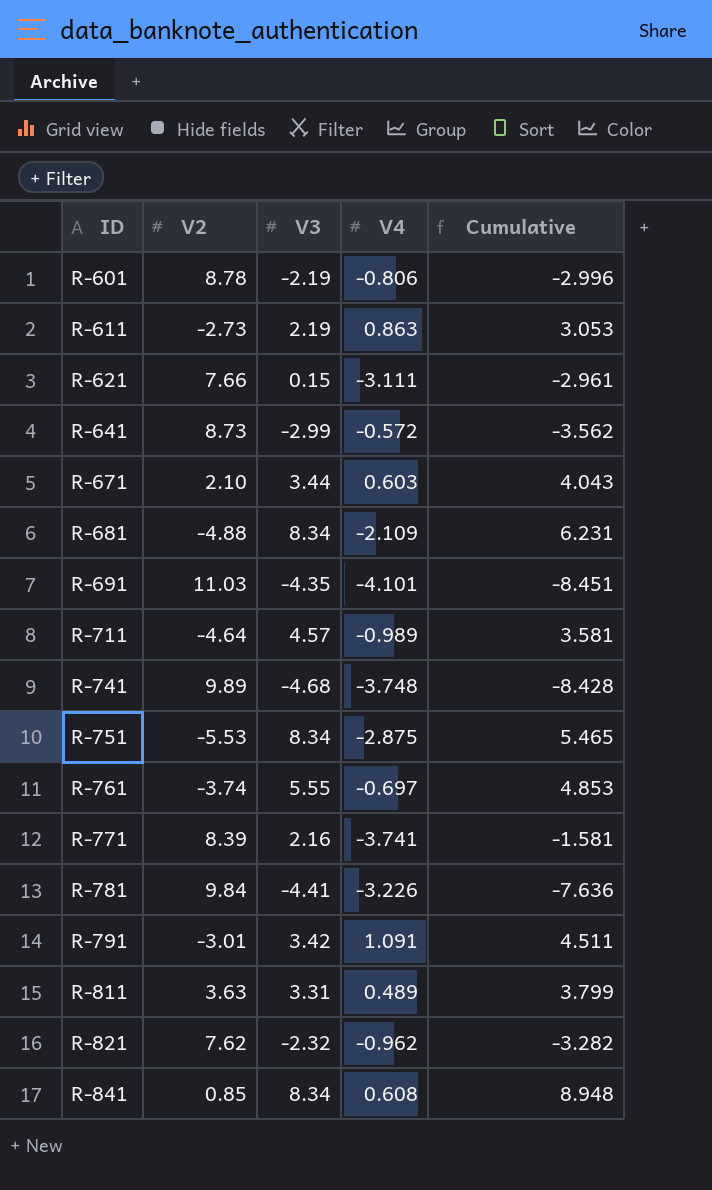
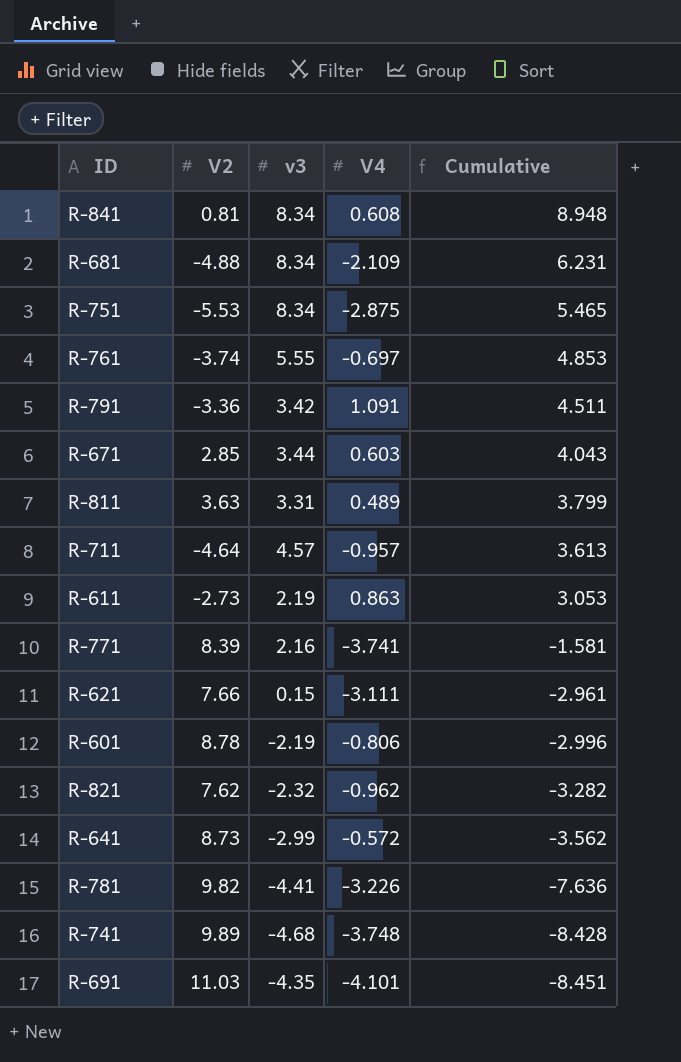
row order: ID ascending -> Cumulative descending
column name: V3 -> v3
R-841 | V2: 0.85 -> 0.81
R-791 | V2: -3.01 -> -3.36
R-671 | V2: 2.10 -> 2.85
R-711 | V4: -0.989 -> -0.957
R-711 | Cumulative: 3.581 -> 3.613
R-781 | V2: 9.84 -> 9.82

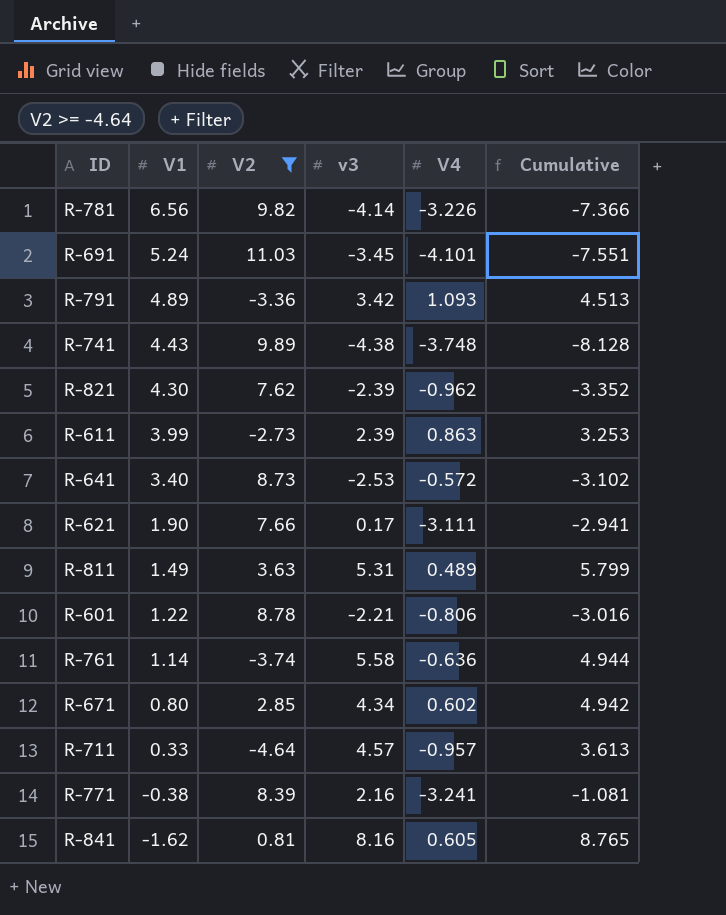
filter: none -> V2 >= -4.64
row order: Cumulative descending -> V1 descending
column V1 | position: none -> 2
R-781 | v3: -4.41 -> -4.14
R-781 | Cumulative: -7.636 -> -7.366
R-691 | v3: -4.35 -> -3.45
R-691 | Cumulative: -8.451 -> -7.551
R-791 | V4: 1.091 -> 1.093
R-791 | Cumulative: 4.511 -> 4.513
R-741 | v3: -4.68 -> -4.38
R-741 | Cumulative: -8.428 -> -8.128
R-821 | v3: -2.32 -> -2.39
R-821 | Cumulative: -3.282 -> -3.352
R-611 | v3: 2.19 -> 2.39
R-611 | Cumulative: 3.053 -> 3.253
R-641 | v3: -2.99 -> -2.53
R-641 | Cumulative: -3.562 -> -3.102
R-621 | v3: 0.15 -> 0.17
R-621 | Cumulative: -2.961 -> -2.941
R-811 | v3: 3.31 -> 5.31
R-811 | Cumulative: 3.799 -> 5.799
R-601 | v3: -2.19 -> -2.21
R-601 | Cumulative: -2.996 -> -3.016
R-761 | v3: 5.55 -> 5.58
R-761 | V4: -0.697 -> -0.636
R-761 | Cumulative: 4.853 -> 4.944
R-671 | v3: 3.44 -> 4.34
R-671 | V4: 0.603 -> 0.602
R-671 | Cumulative: 4.043 -> 4.942
R-771 | V4: -3.741 -> -3.241
R-771 | Cumulative: -1.581 -> -1.081
R-841 | v3: 8.34 -> 8.16
R-841 | V4: 0.608 -> 0.605
R-841 | Cumulative: 8.948 -> 8.765

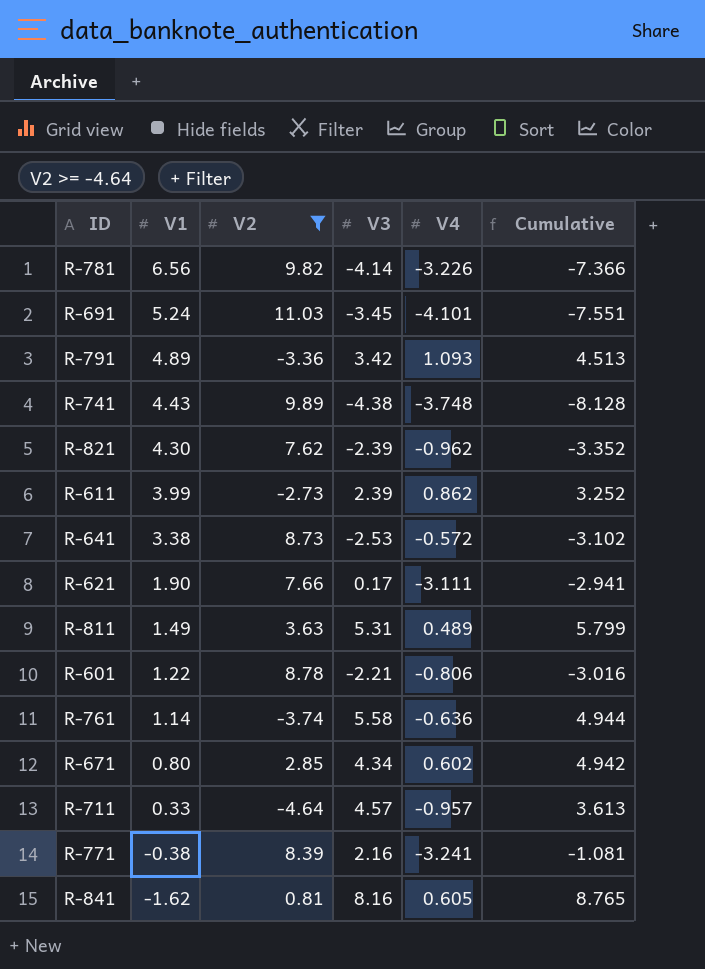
column name: v3 -> V3
R-611 | V4: 0.863 -> 0.862
R-611 | Cumulative: 3.253 -> 3.252
R-641 | V1: 3.40 -> 3.38

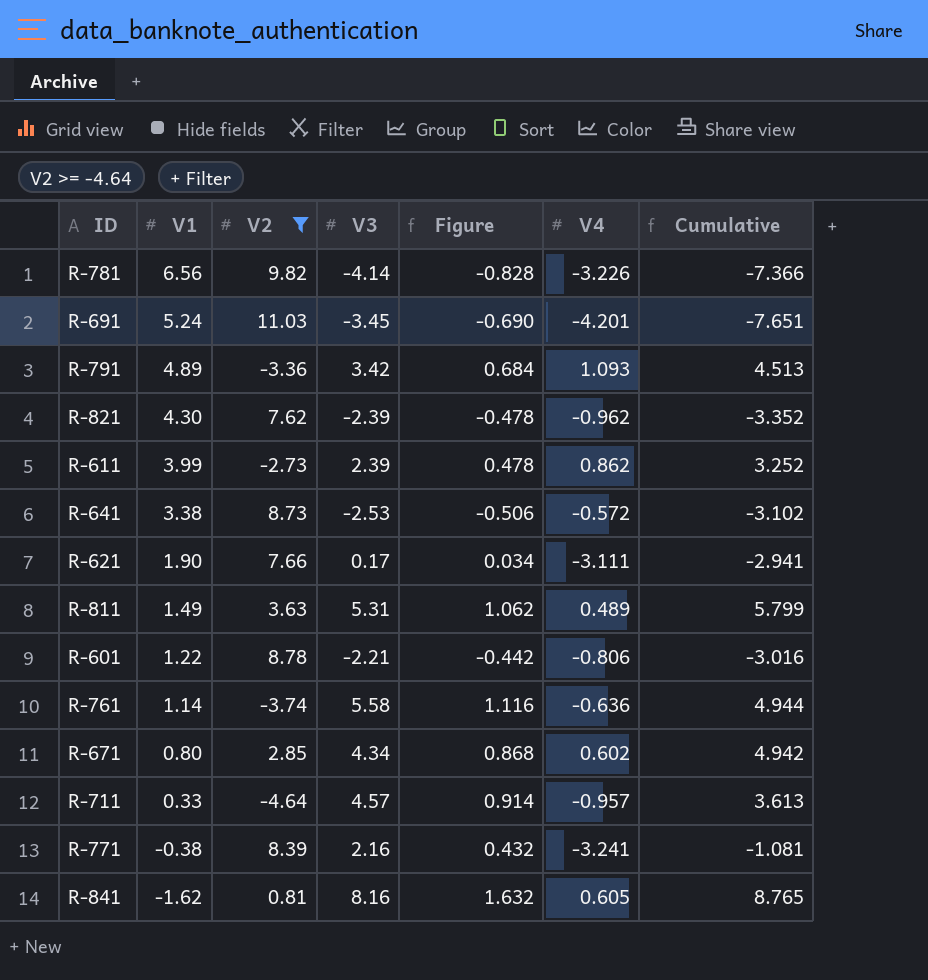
column Figure | formula: none -> [V3] * 0.2
row R-741: 4.43 | 9.89 | -4.38 | -3.748 | -8.128 -> none
R-691 | V4: -4.101 -> -4.201
R-691 | Cumulative: -7.551 -> -7.651

